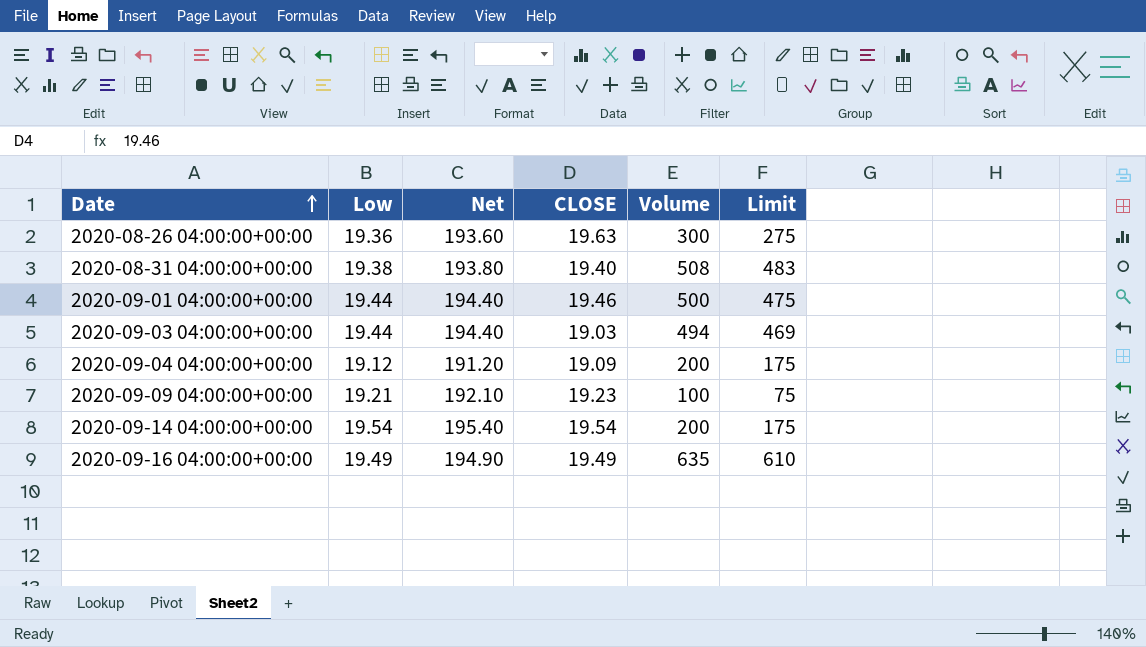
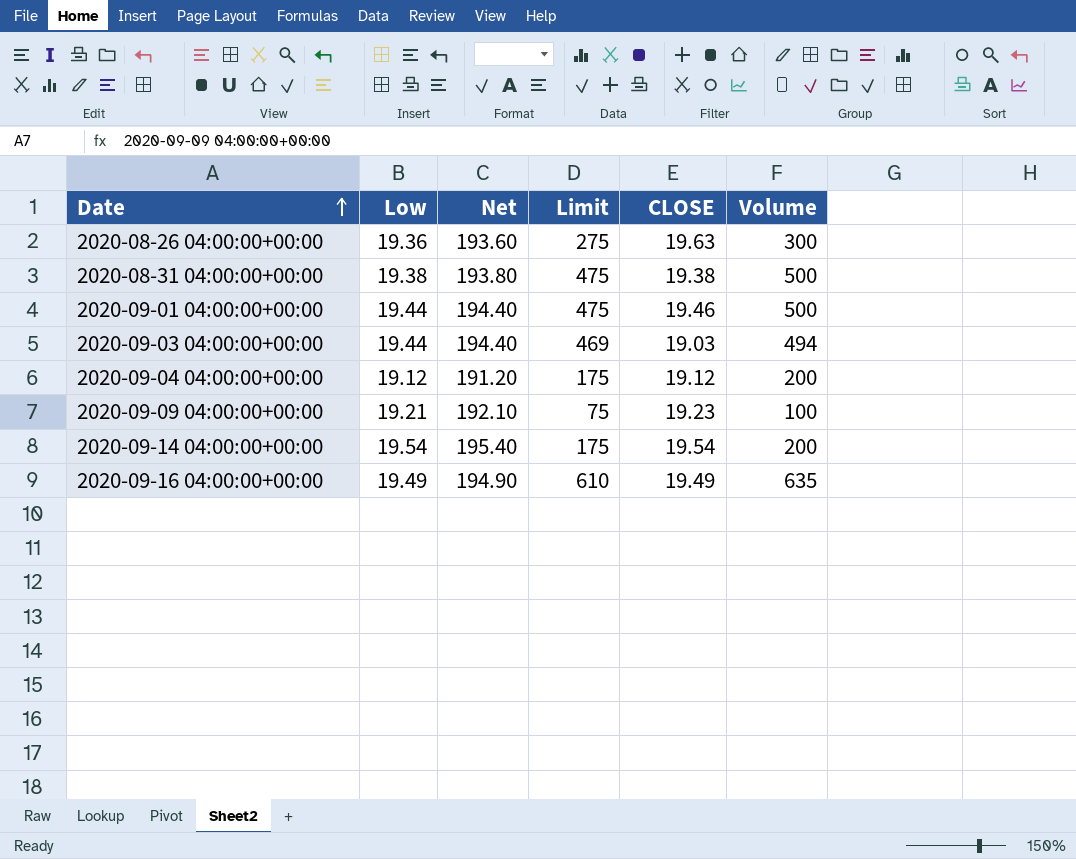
column Limit | position: 6 -> 4
2020-08-31 04:00:00+00:00 | Limit: 483 -> 475
2020-08-31 04:00:00+00:00 | CLOSE: 19.40 -> 19.38
2020-08-31 04:00:00+00:00 | Volume: 508 -> 500
2020-09-04 04:00:00+00:00 | CLOSE: 19.09 -> 19.12

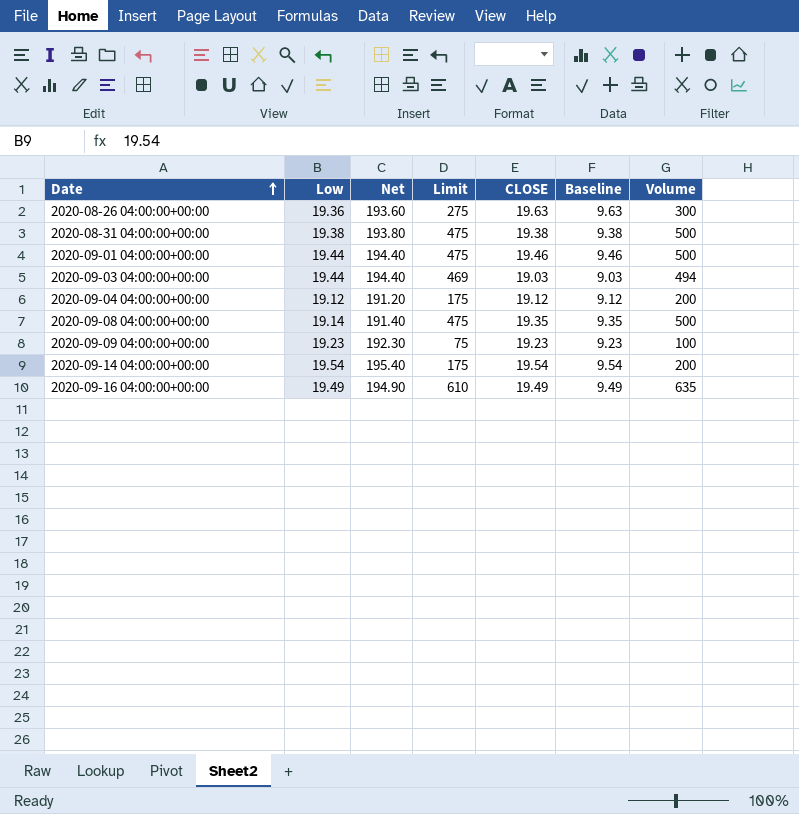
column Baseline | formula: none -> [CLOSE] - 10
row 2020-09-08 04:00:00+00:00: none -> 19.14 | 191.40 | 475 | 19.35 | 9.35 | 500
2020-09-09 04:00:00+00:00 | Low: 19.21 -> 19.23
2020-09-09 04:00:00+00:00 | Net: 192.10 -> 192.30

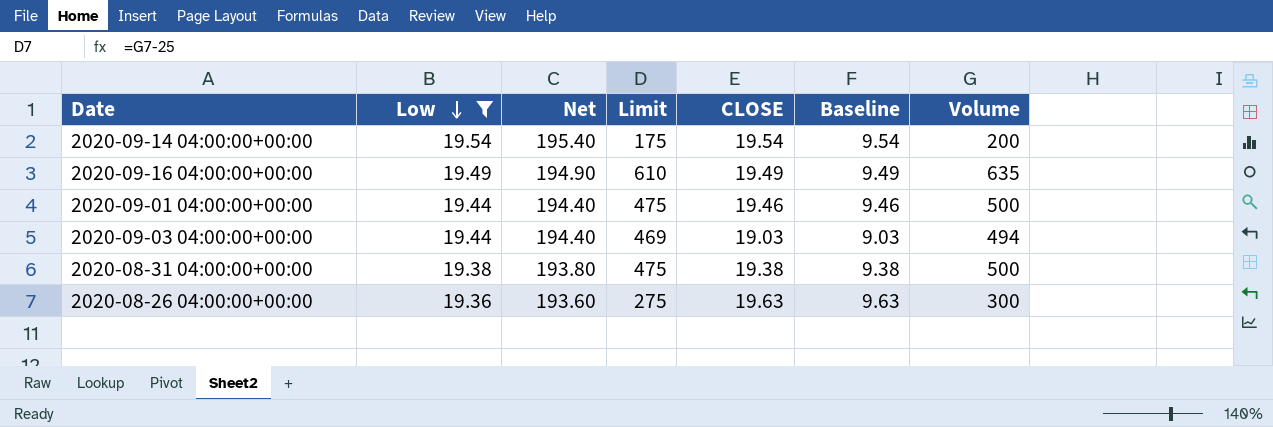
filter: none -> Low >= 19.36
row order: Date ascending -> Low descending

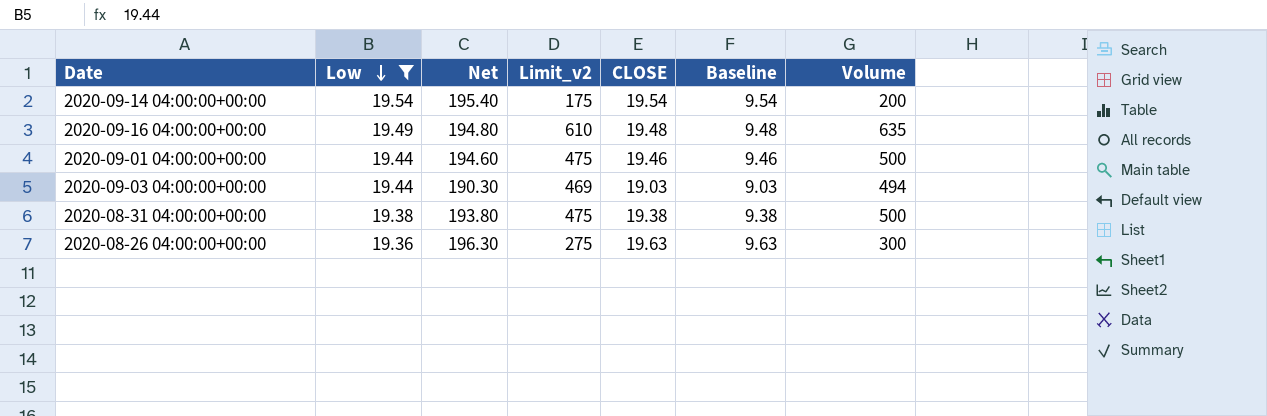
column Net | formula: [Low] * 10 -> [CLOSE] * 10
column name: Limit -> Limit_v2
2020-09-16 04:00:00+00:00 | CLOSE: 19.49 -> 19.48
2020-09-16 04:00:00+00:00 | Baseline: 9.49 -> 9.48

